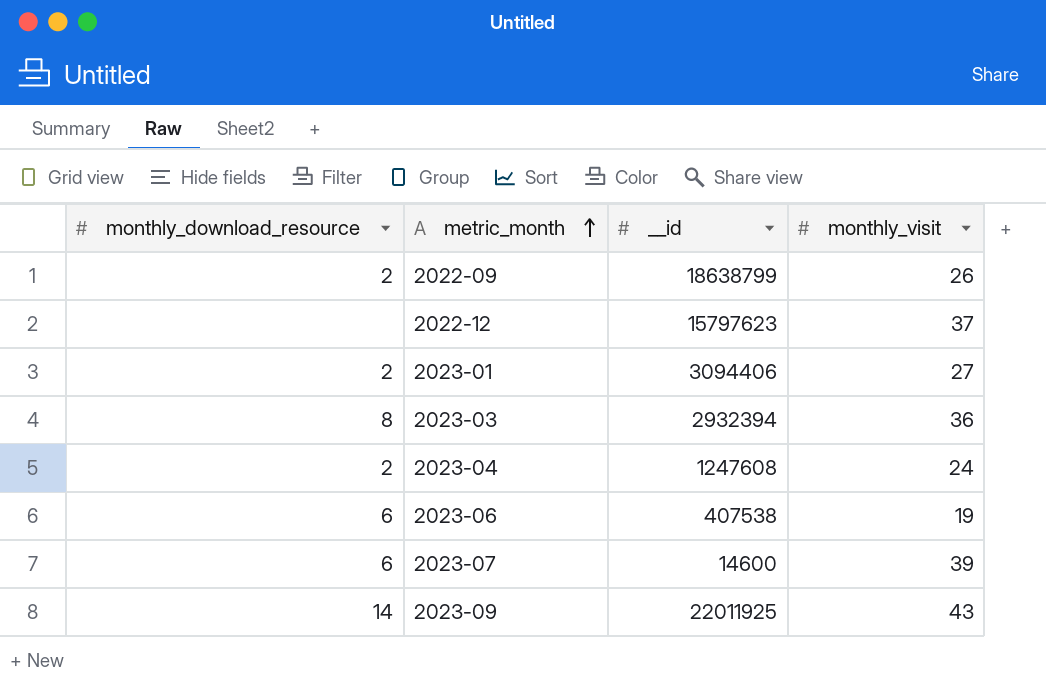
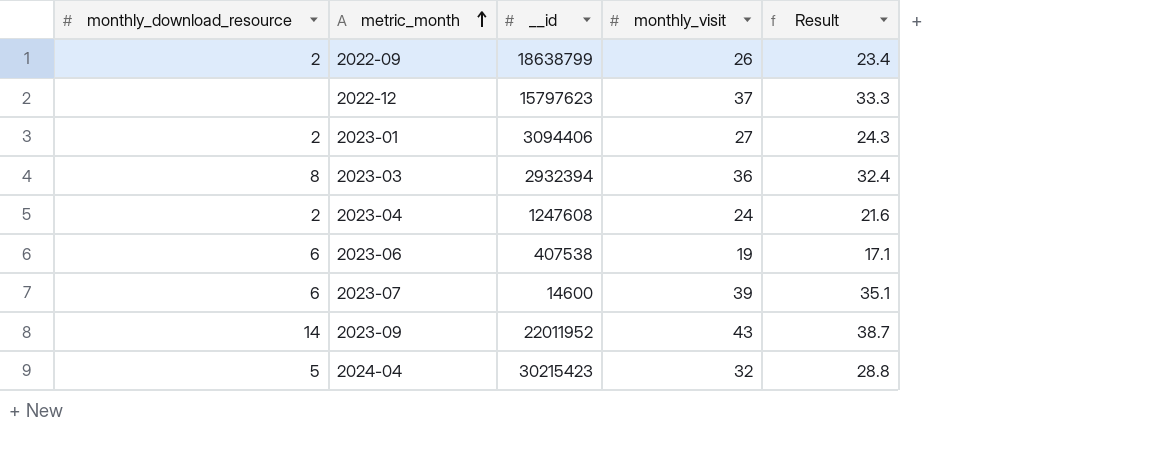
column Result | formula: none -> [monthly_visit] * 0.9
2023-09 | __id: 22011925 -> 22011952
row 2024-04: none -> 5 | 30215423 | 32 | 28.8

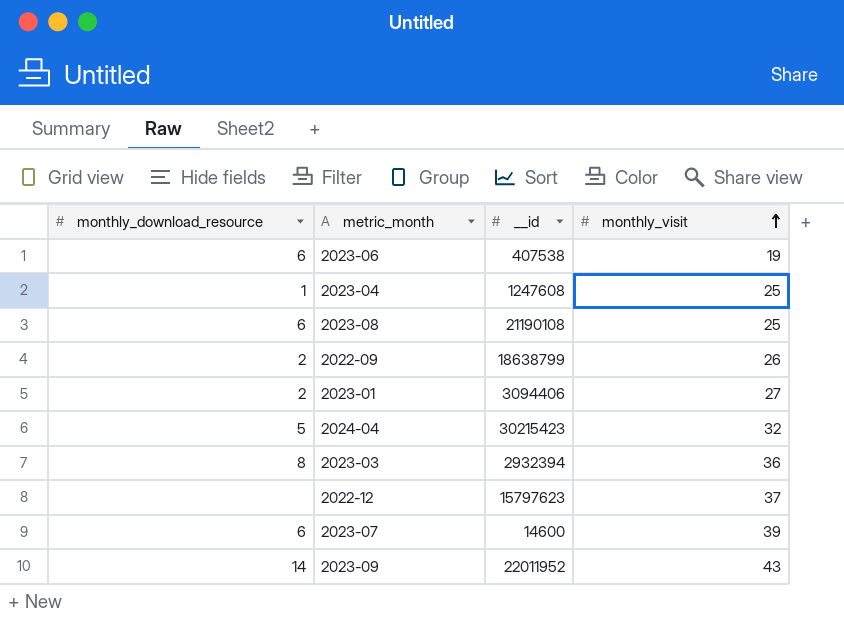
row order: metric_month ascending -> monthly_visit ascending
column Result | formula: [monthly_visit] * 0.9 -> none
2023-04 | monthly_download_resource: 2 -> 1
2023-04 | monthly_visit: 24 -> 25
row 2023-08: none -> 6 | 21190108 | 25

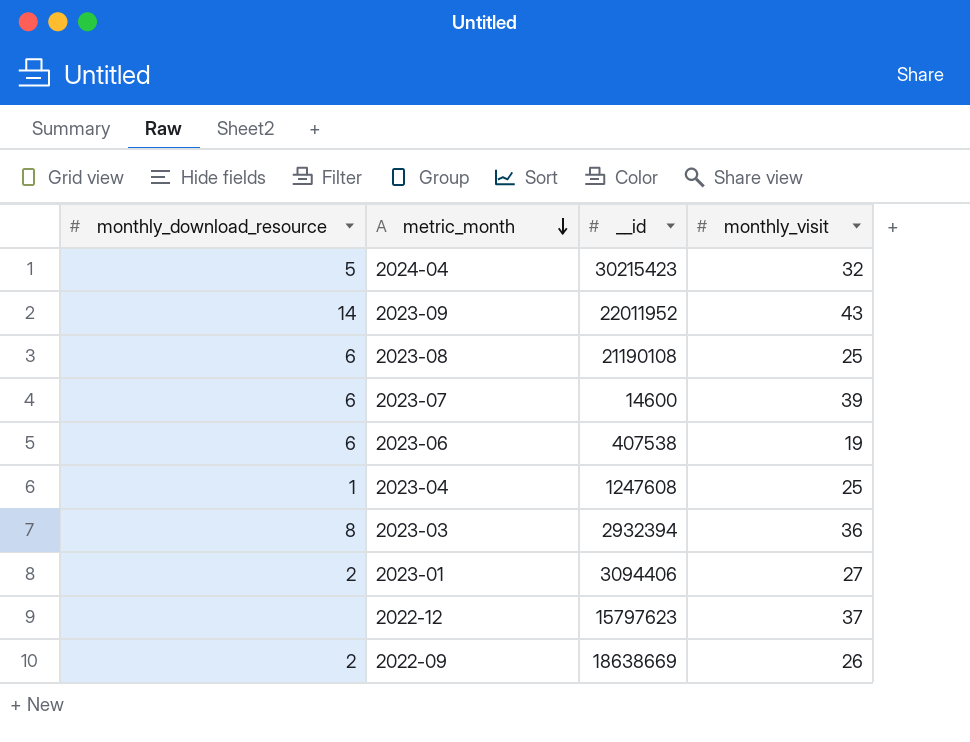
row order: monthly_visit ascending -> metric_month descending
2022-09 | __id: 18638799 -> 18638669

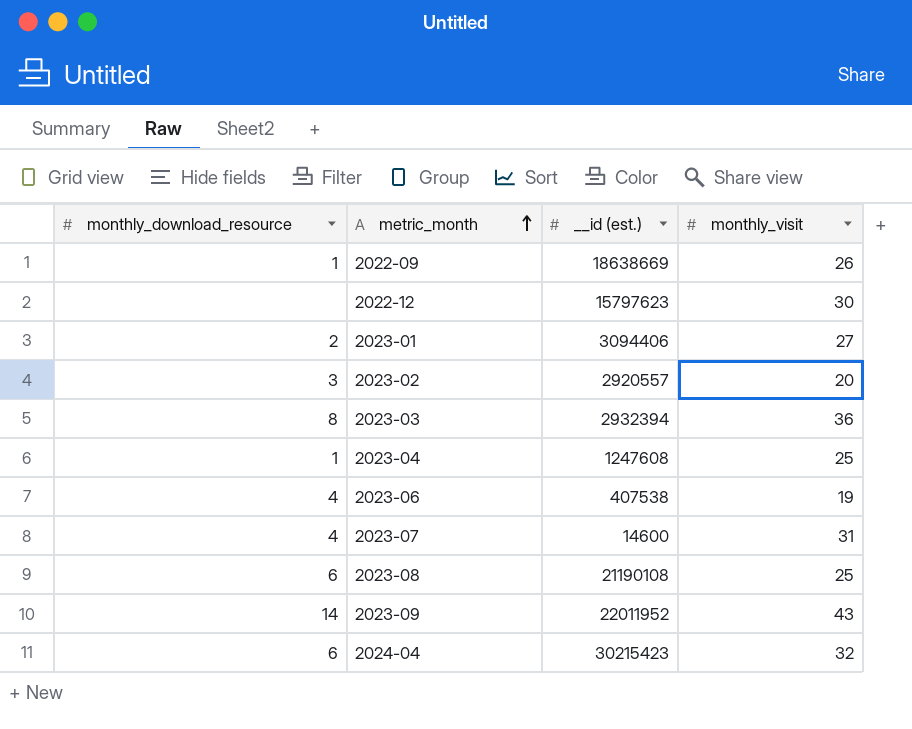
row order: metric_month descending -> metric_month ascending
column name: __id -> __id (est.)
2022-09 | monthly_download_resource: 2 -> 1
2022-12 | monthly_visit: 37 -> 30
row 2023-02: none -> 3 | 2920557 | 20
2023-06 | monthly_download_resource: 6 -> 4
2023-07 | monthly_download_resource: 6 -> 4
2023-07 | monthly_visit: 39 -> 31
2024-04 | monthly_download_resource: 5 -> 6

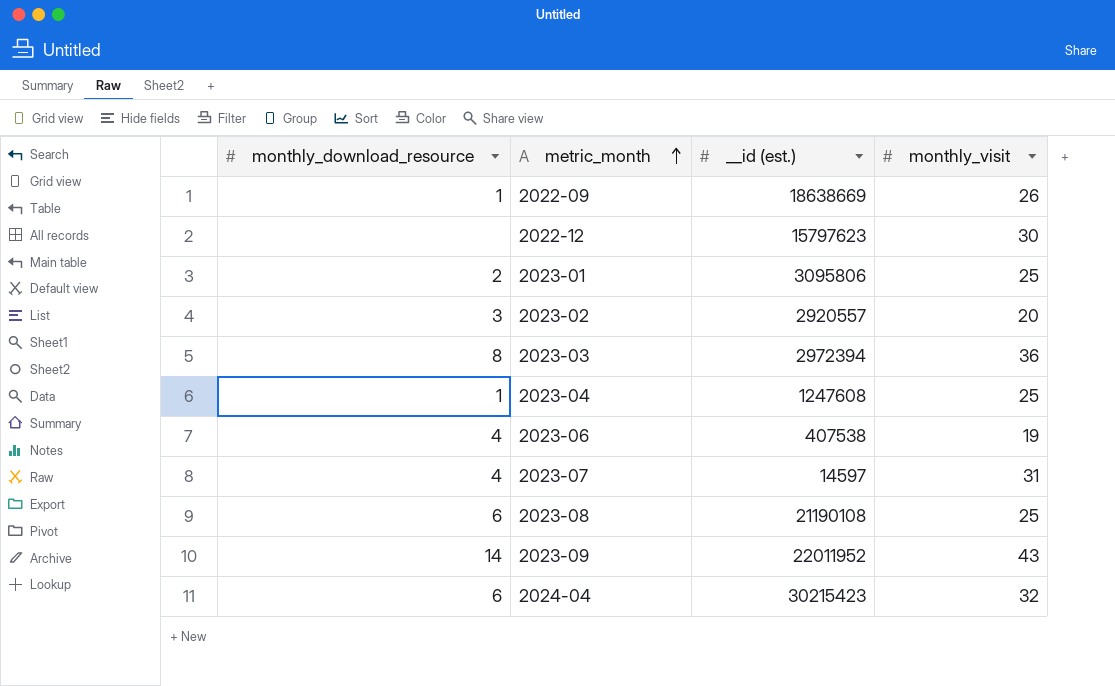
2023-01 | __id (est.): 3094406 -> 3095806
2023-01 | monthly_visit: 27 -> 25
2023-03 | __id (est.): 2932394 -> 2972394
2023-07 | __id (est.): 14600 -> 14597

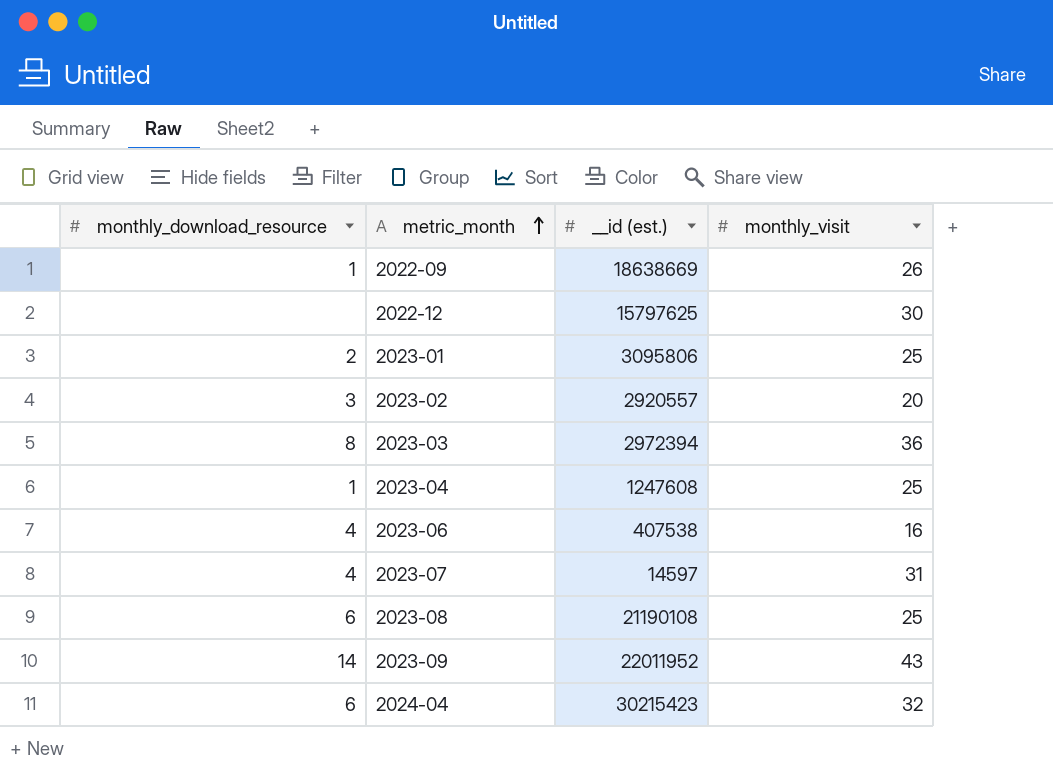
2022-12 | __id (est.): 15797623 -> 15797625
2023-06 | monthly_visit: 19 -> 16

